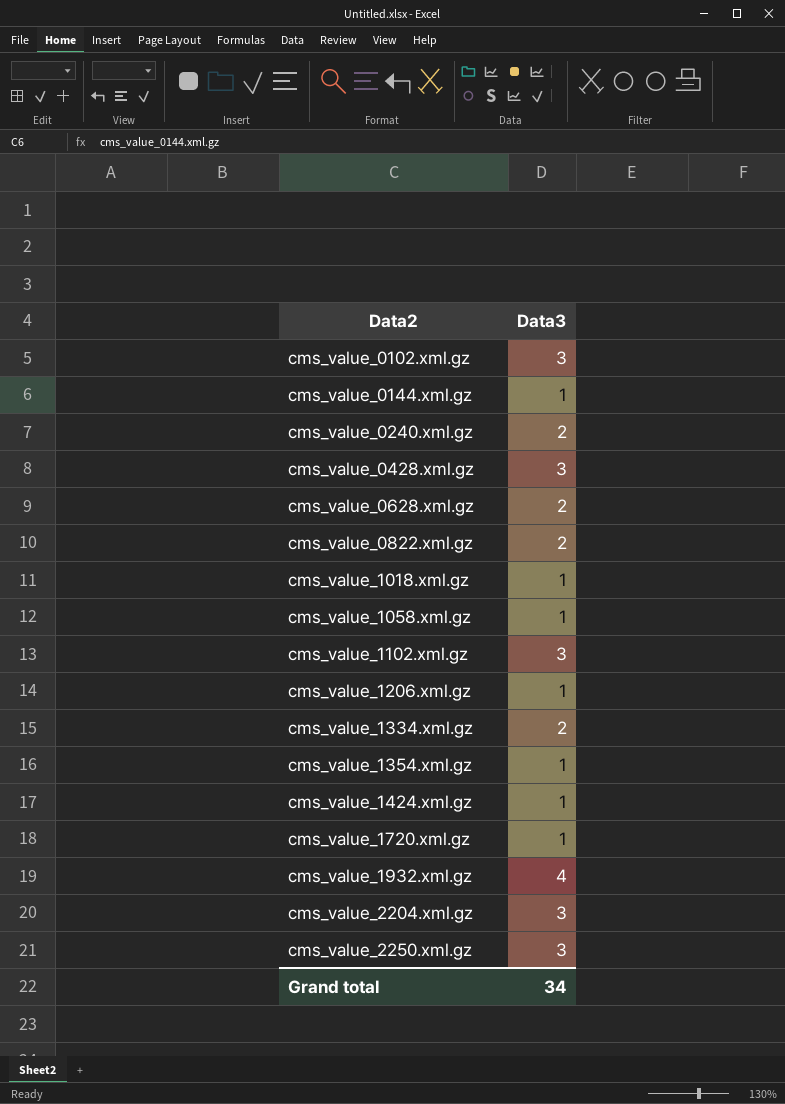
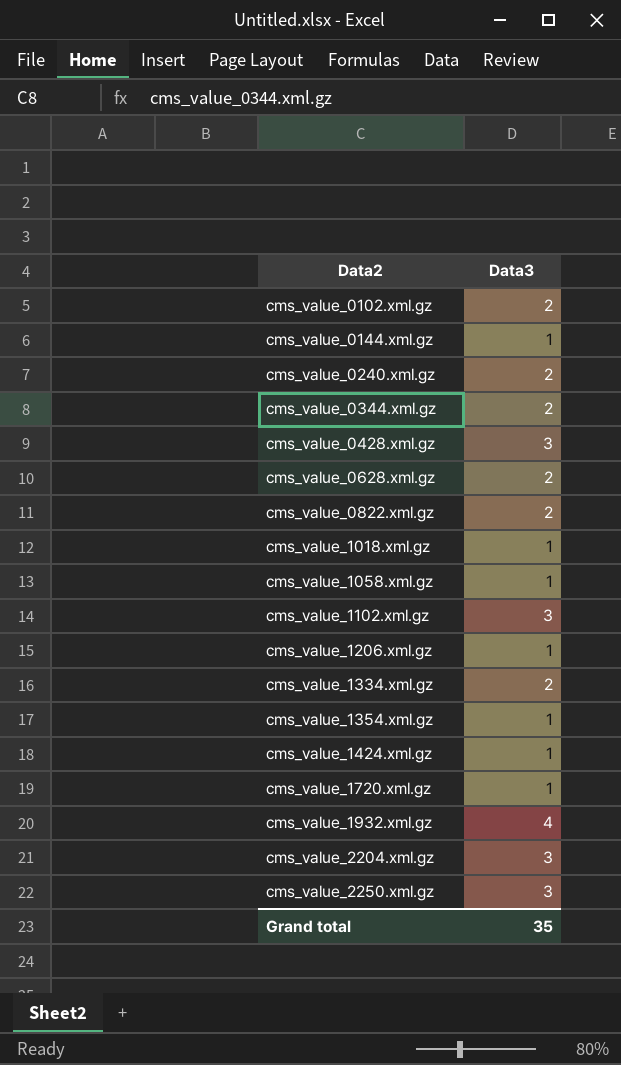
cms_value_0102.xml.gz | Data3: 3 -> 2
row cms_value_0344.xml.gz: none -> 2
Grand total | Data3: 34 -> 35

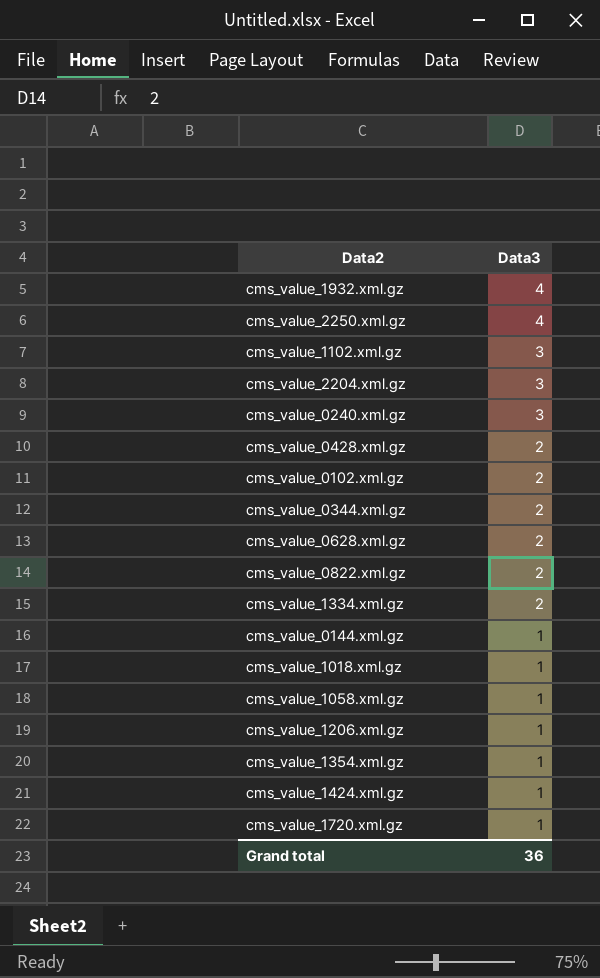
row order: Data2 ascending -> Data3 descending
cms_value_2250.xml.gz | Data3: 3 -> 4
cms_value_0240.xml.gz | Data3: 2 -> 3
cms_value_0428.xml.gz | Data3: 3 -> 2
Grand total | Data3: 35 -> 36

